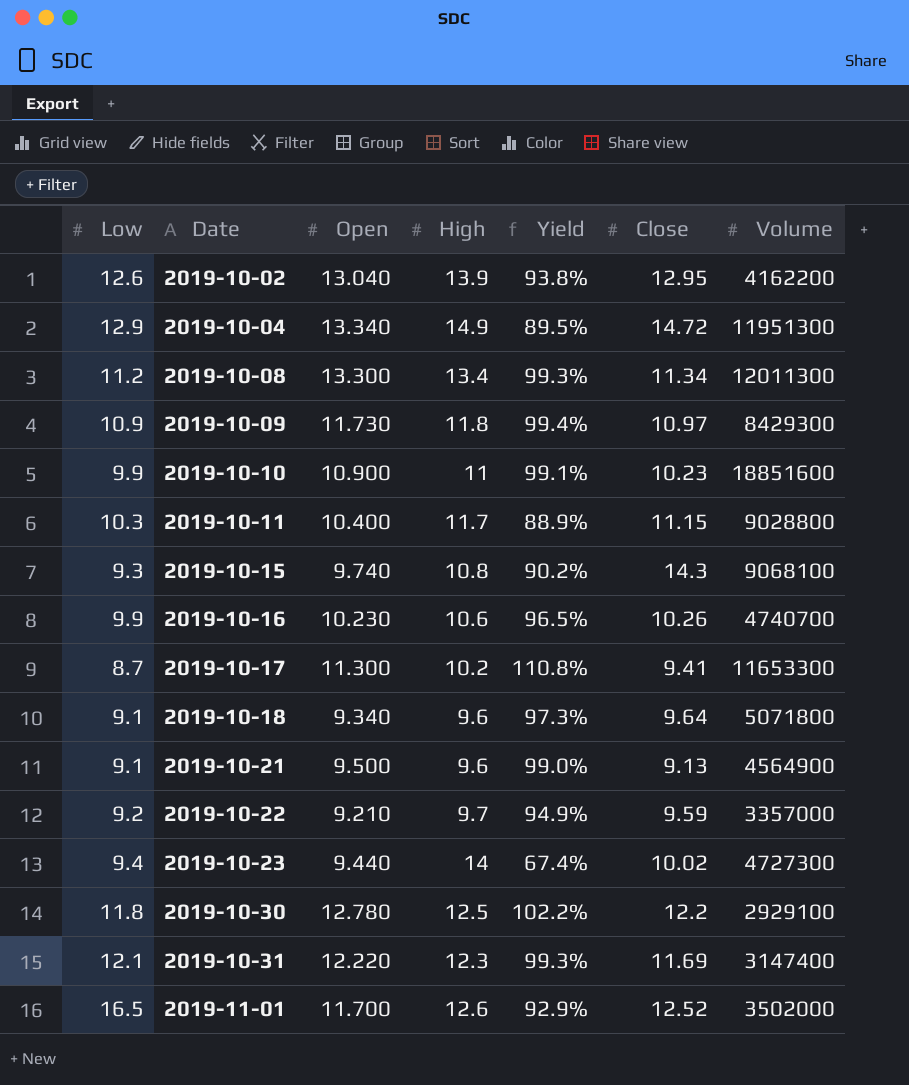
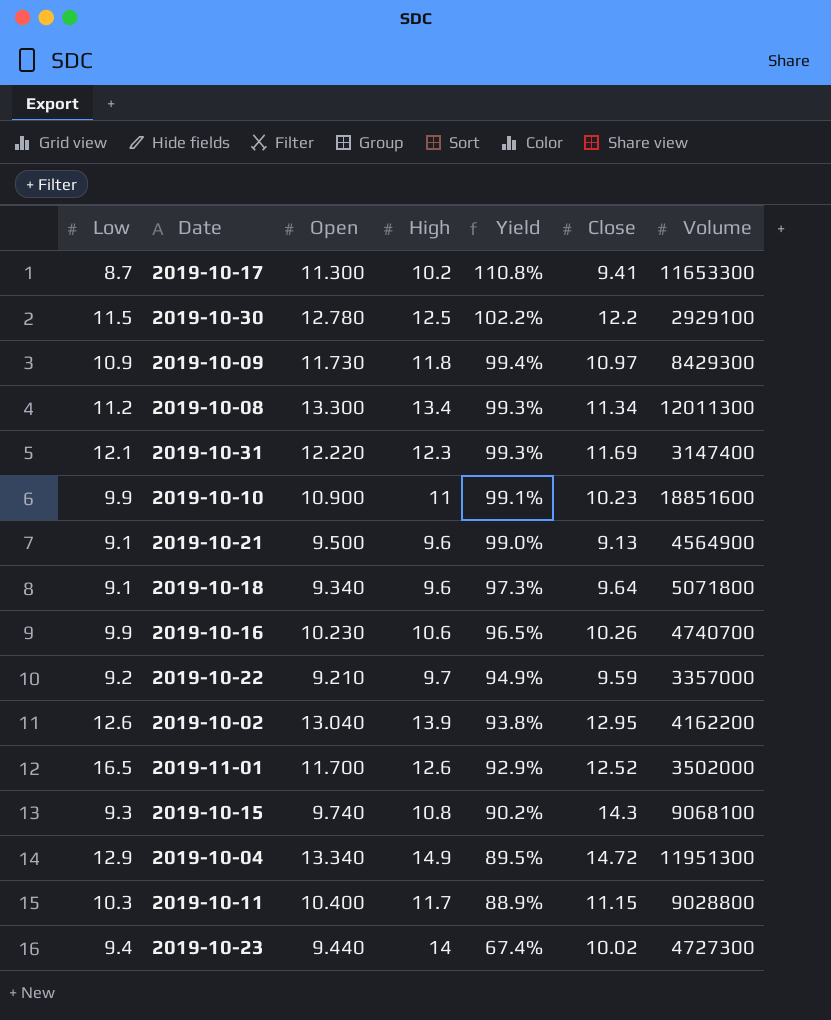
row order: Date ascending -> Yield descending
2019-10-30 | Low: 11.8 -> 11.5

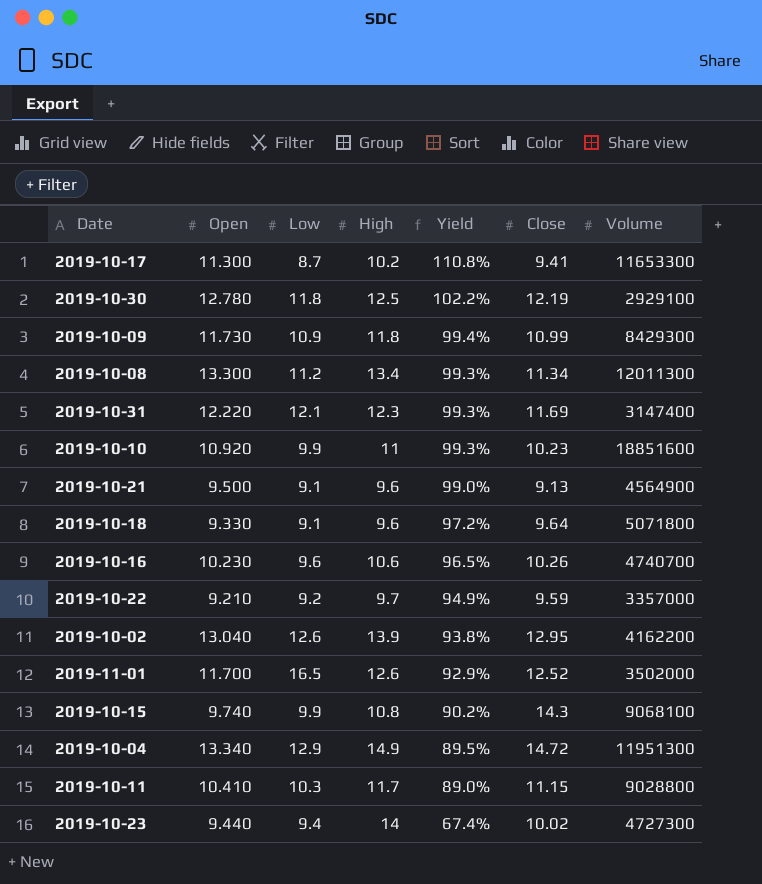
column Low | position: 1 -> 3
2019-10-30 | Low: 11.5 -> 11.8
2019-10-30 | Close: 12.2 -> 12.19
2019-10-09 | Close: 10.97 -> 10.99
2019-10-10 | Open: 10.900 -> 10.920
2019-10-10 | Yield: 99.1% -> 99.3%
2019-10-18 | Open: 9.340 -> 9.330
2019-10-18 | Yield: 97.3% -> 97.2%
2019-10-16 | Low: 9.9 -> 9.6
2019-10-15 | Low: 9.3 -> 9.9
2019-10-11 | Open: 10.400 -> 10.410
2019-10-11 | Yield: 88.9% -> 89.0%

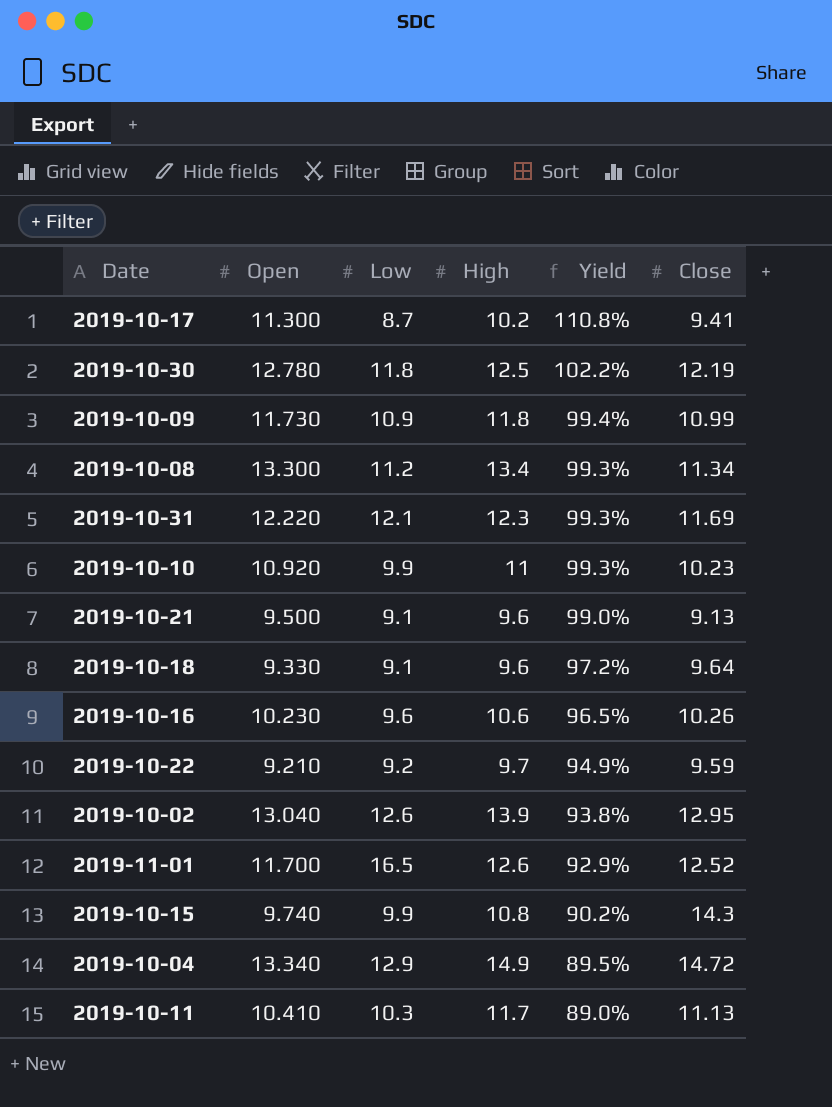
column Volume | position: 7 -> none
row 2019-10-23: 9.440 | 9.4 | 14 | 67.4% | 10.02 | 4727300 -> none
2019-10-11 | Close: 11.15 -> 11.13

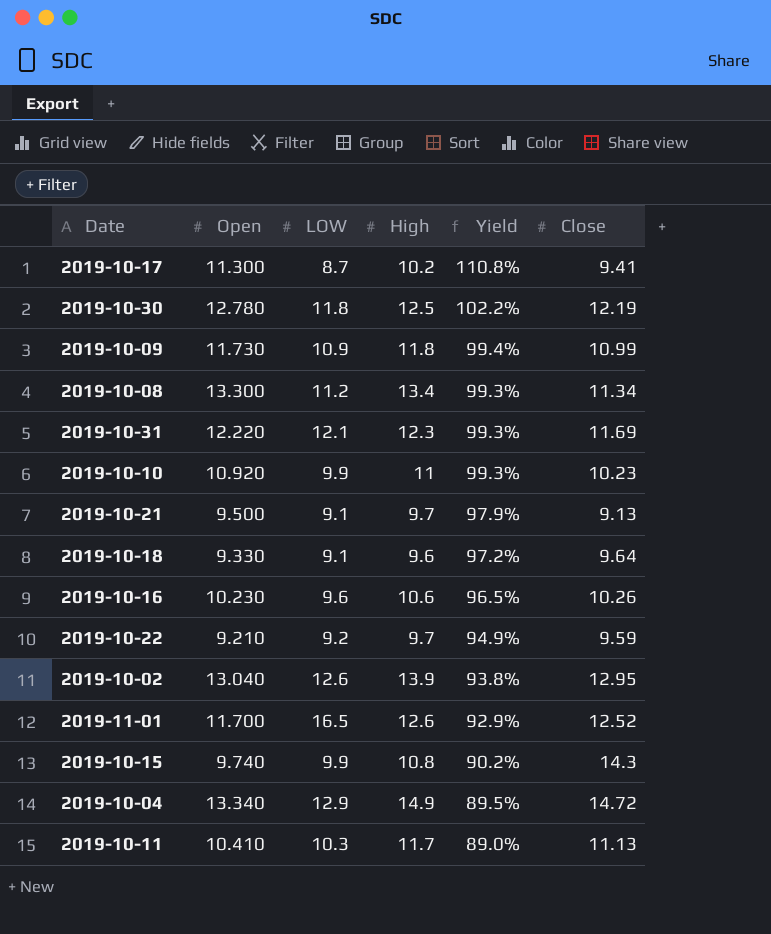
column name: Low -> LOW
2019-10-21 | High: 9.6 -> 9.7
2019-10-21 | Yield: 99.0% -> 97.9%

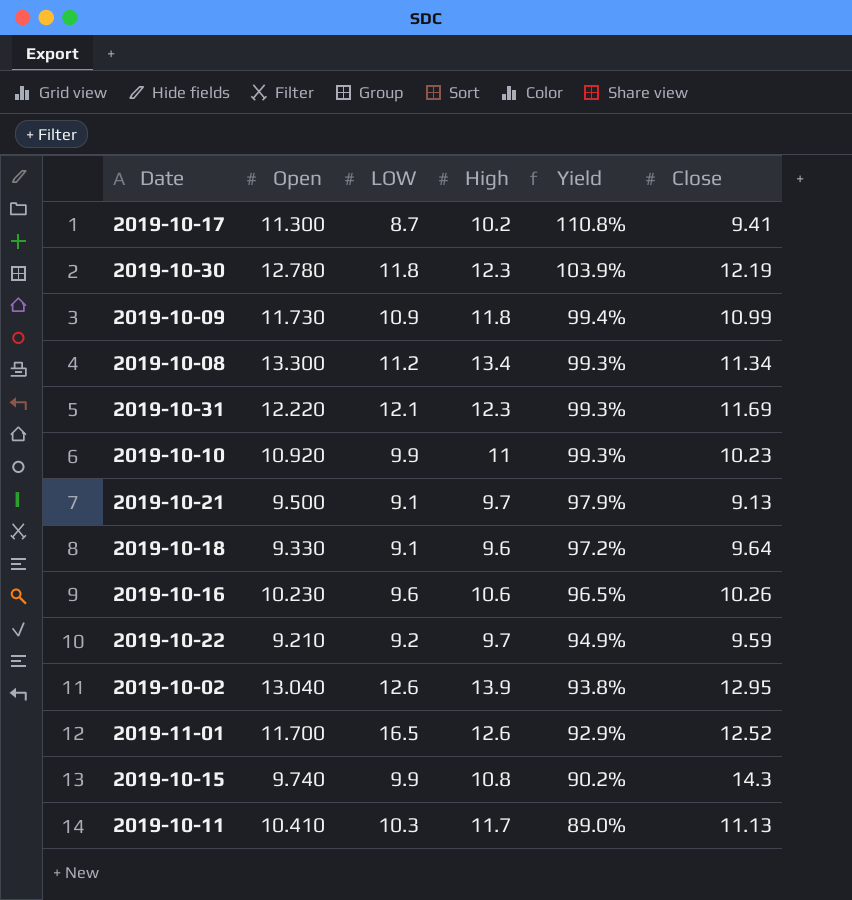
row 2019-10-04: 13.340 | 12.9 | 14.9 | 89.5% | 14.72 -> none
2019-10-30 | High: 12.5 -> 12.3
2019-10-30 | Yield: 102.2% -> 103.9%

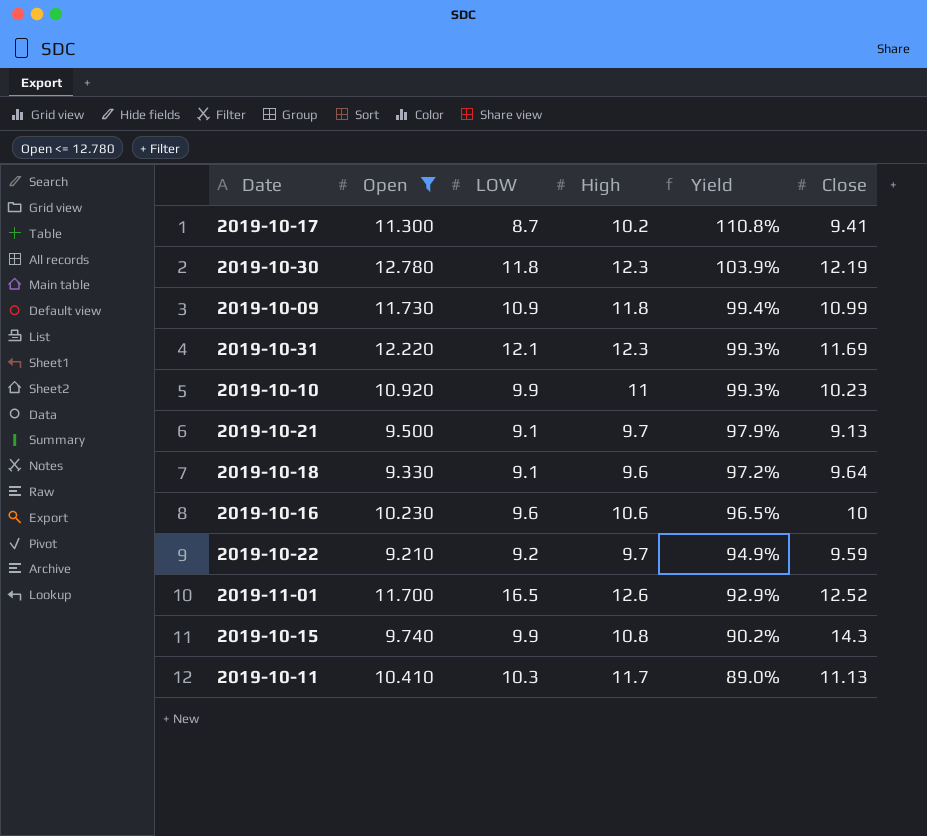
filter: none -> Open <= 12.780
2019-10-16 | Close: 10.26 -> 10

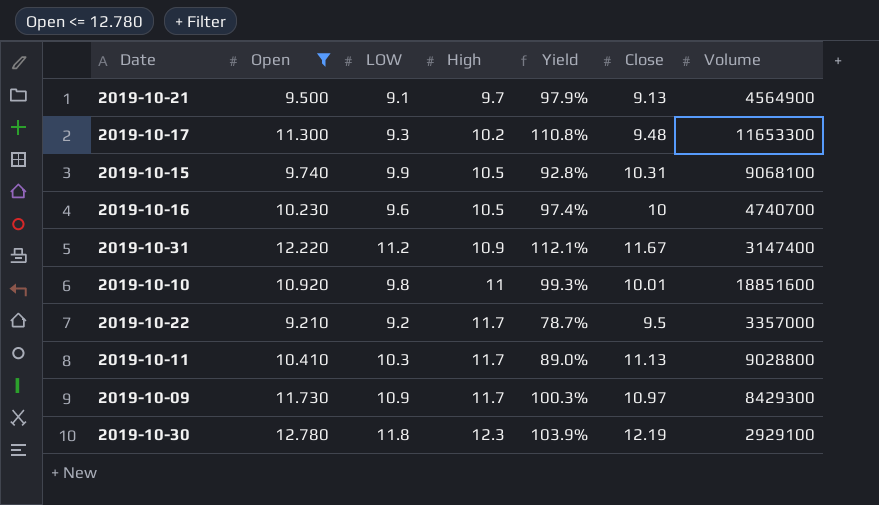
row order: Yield descending -> High ascending
column Volume | position: none -> 7
row 2019-10-18: 9.330 | 9.1 | 9.6 | 97.2% | 9.64 -> none
row 2019-11-01: 11.700 | 16.5 | 12.6 | 92.9% | 12.52 -> none
2019-10-17 | LOW: 8.7 -> 9.3
2019-10-17 | Close: 9.41 -> 9.48
2019-10-15 | High: 10.8 -> 10.5
2019-10-15 | Yield: 90.2% -> 92.8%
2019-10-15 | Close: 14.3 -> 10.31
2019-10-16 | High: 10.6 -> 10.5
2019-10-16 | Yield: 96.5% -> 97.4%
2019-10-31 | LOW: 12.1 -> 11.2
2019-10-31 | High: 12.3 -> 10.9
2019-10-31 | Yield: 99.3% -> 112.1%
2019-10-31 | Close: 11.69 -> 11.67
2019-10-10 | LOW: 9.9 -> 9.8
2019-10-10 | Close: 10.23 -> 10.01
2019-10-22 | High: 9.7 -> 11.7
2019-10-22 | Yield: 94.9% -> 78.7%
2019-10-22 | Close: 9.59 -> 9.5
2019-10-09 | High: 11.8 -> 11.7
2019-10-09 | Yield: 99.4% -> 100.3%
2019-10-09 | Close: 10.99 -> 10.97

